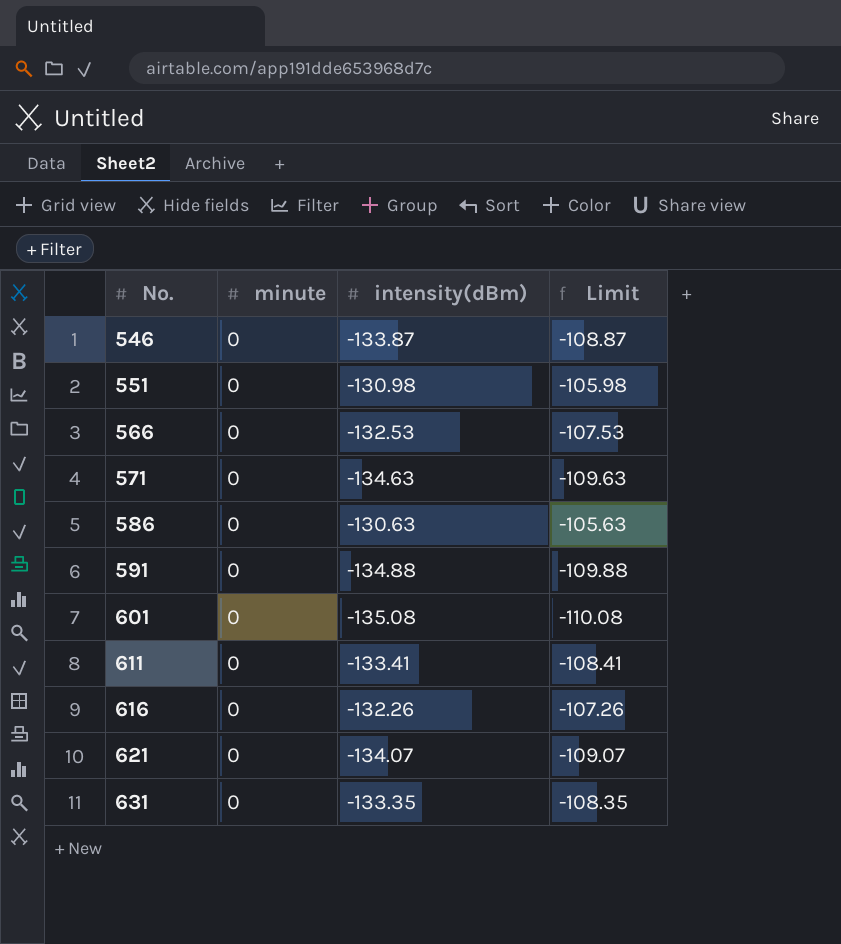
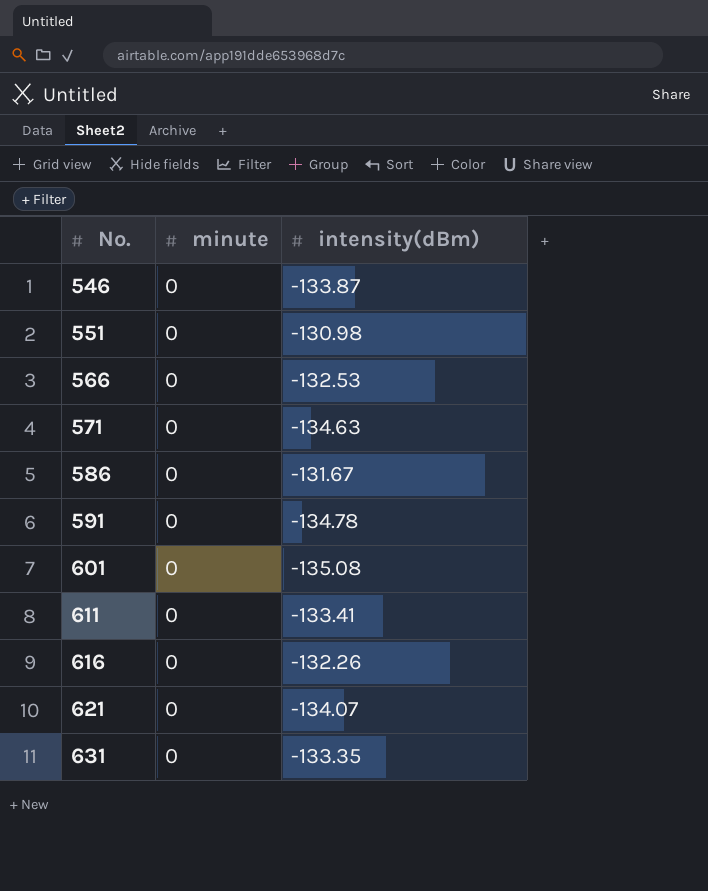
column Limit | formula: [intensity(dBm)] + 25 -> none
586 | intensity(dBm): -130.63 -> -131.67
591 | intensity(dBm): -134.88 -> -134.78

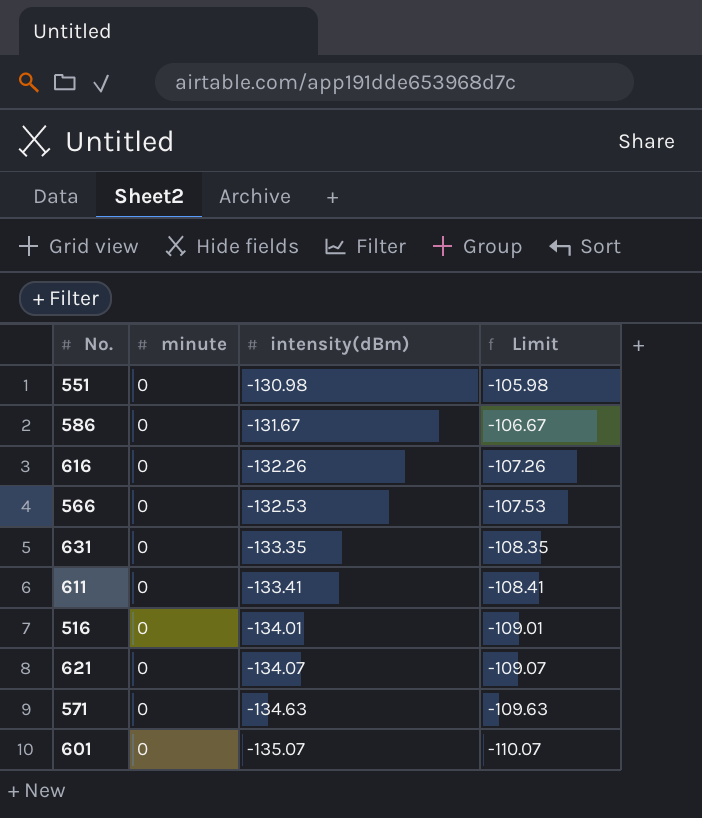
row order: No. ascending -> intensity(dBm) descending
column Limit | formula: none -> [intensity(dBm)] + 25
row 546: 0 | -133.87 -> none
row 591: 0 | -134.78 -> none
row 516: none -> 0 | -134.01 | -109.01
601 | intensity(dBm): -135.08 -> -135.07

